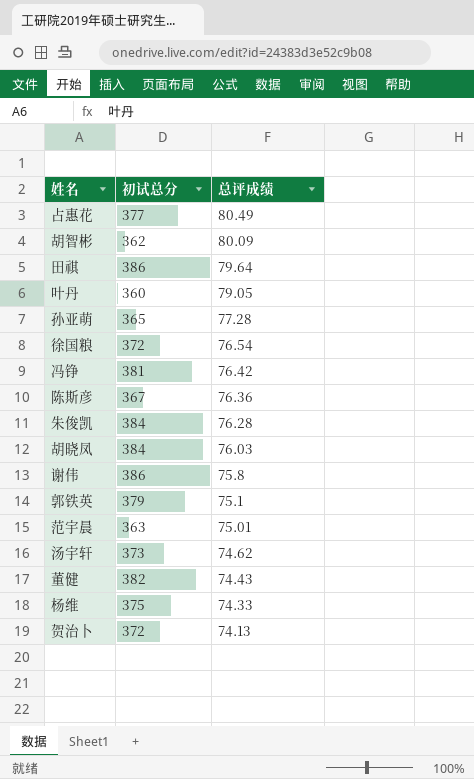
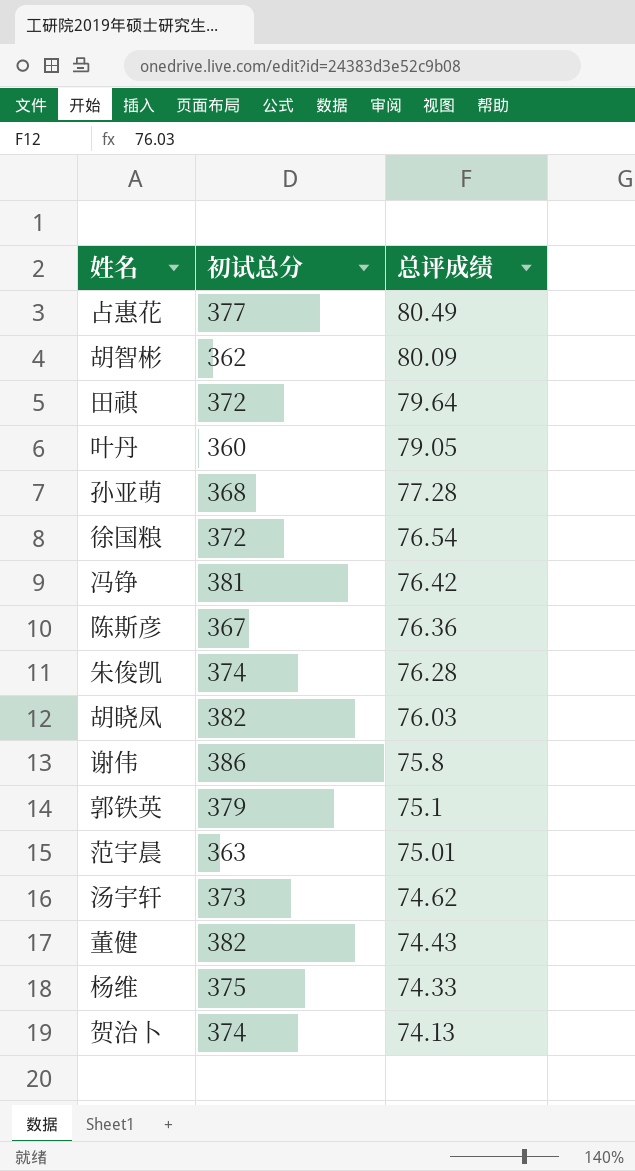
田祺 | 初试总分: 386 -> 372
孙亚萌 | 初试总分: 365 -> 368
朱俊凯 | 初试总分: 384 -> 374
胡晓凤 | 初试总分: 384 -> 382
贺治卜 | 初试总分: 372 -> 374

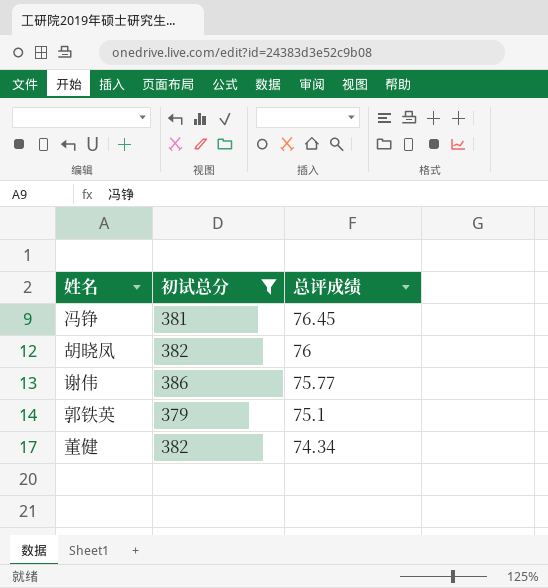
filter: none -> 初试总分 >= 379
冯铮 | 总评成绩: 76.42 -> 76.45
胡晓凤 | 总评成绩: 76.03 -> 76
谢伟 | 总评成绩: 75.8 -> 75.77
董健 | 总评成绩: 74.43 -> 74.34

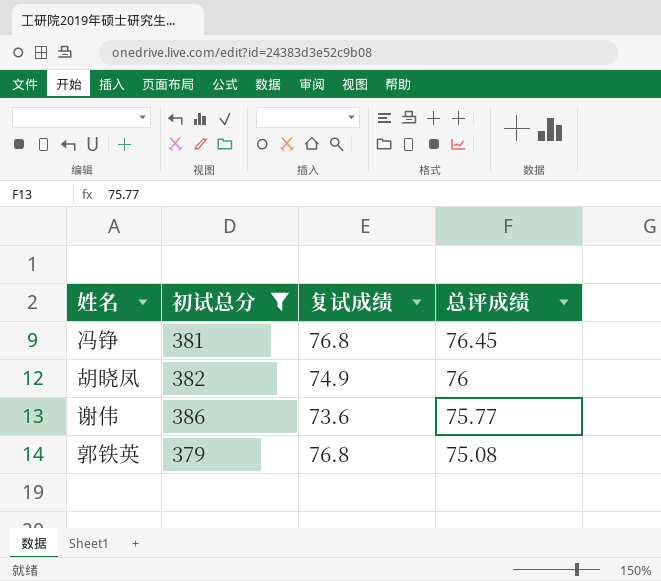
column 复试成绩 | position: none -> 3
row 董健: 382 | 74.34 -> none
郭铁英 | 总评成绩: 75.1 -> 75.08

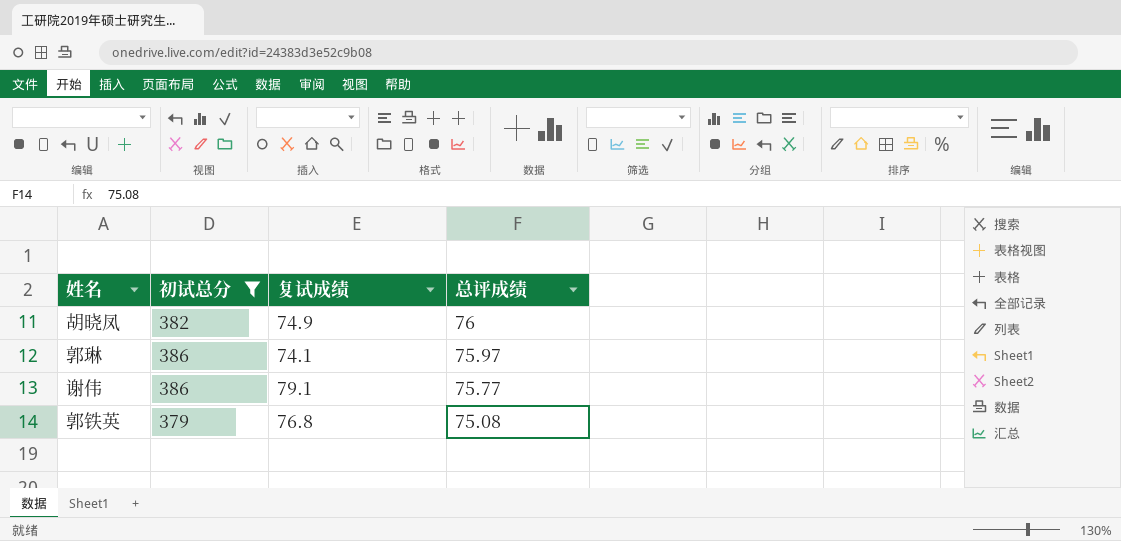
row 冯铮: 381 | 76.8 | 76.45 -> none
row 郭琳: none -> 386 | 74.1 | 75.97
谢伟 | 复试成绩: 73.6 -> 79.1

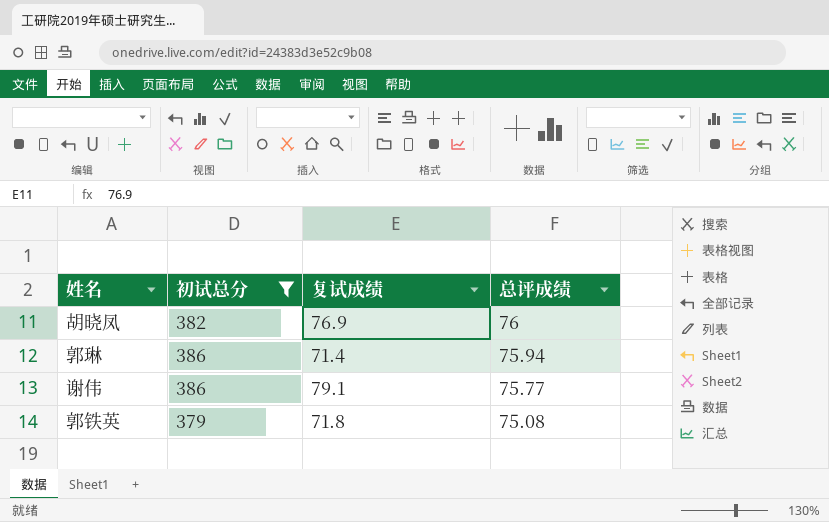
胡晓凤 | 复试成绩: 74.9 -> 76.9
郭琳 | 复试成绩: 74.1 -> 71.4
郭琳 | 总评成绩: 75.97 -> 75.94
郭铁英 | 复试成绩: 76.8 -> 71.8

